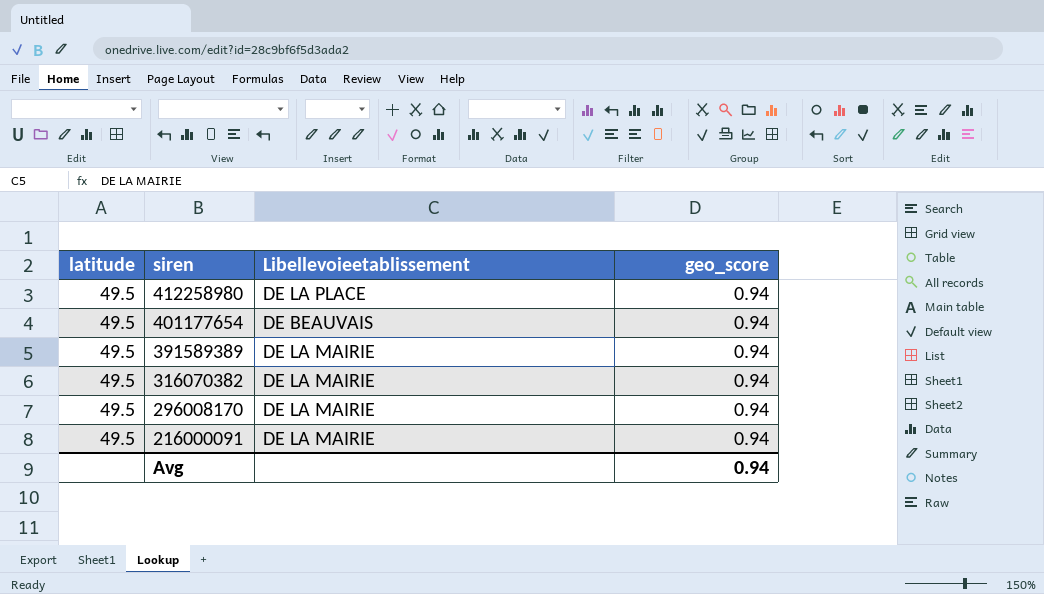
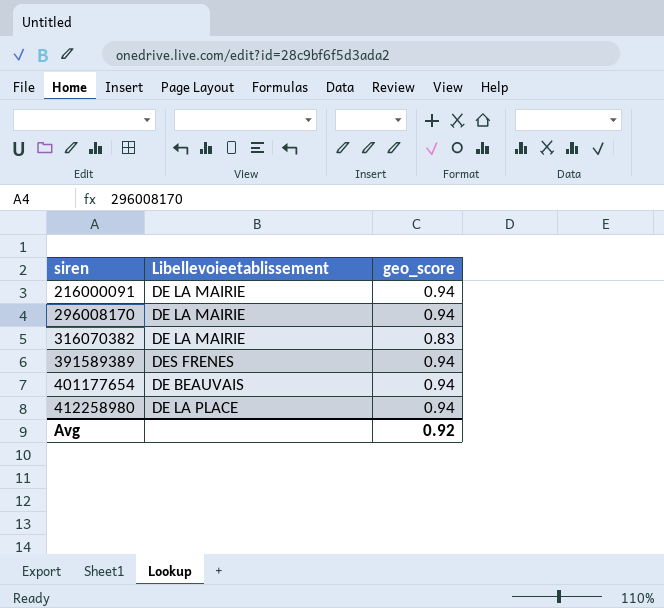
row order: siren descending -> siren ascending
column latitude | position: 1 -> none
316070382 | geo_score: 0.94 -> 0.83
391589389 | Libellevoieetablissement: DE LA MAIRIE -> DES FRENES
Avg | geo_score: 0.94 -> 0.92

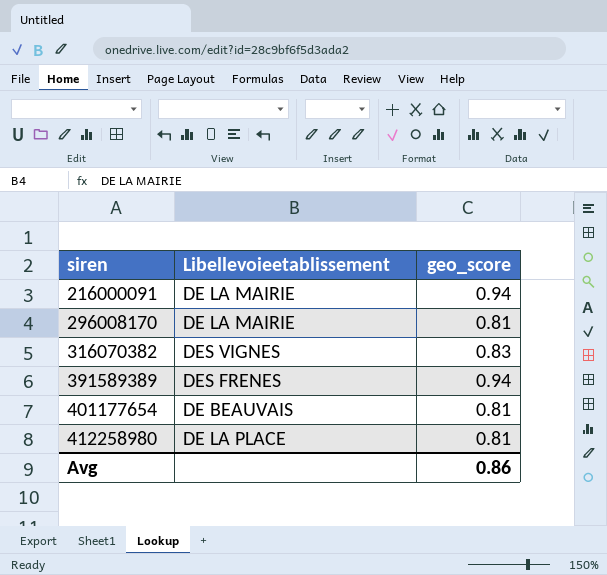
296008170 | geo_score: 0.94 -> 0.81
316070382 | Libellevoieetablissement: DE LA MAIRIE -> DES VIGNES
401177654 | geo_score: 0.94 -> 0.81
412258980 | geo_score: 0.94 -> 0.81
Avg | geo_score: 0.92 -> 0.86

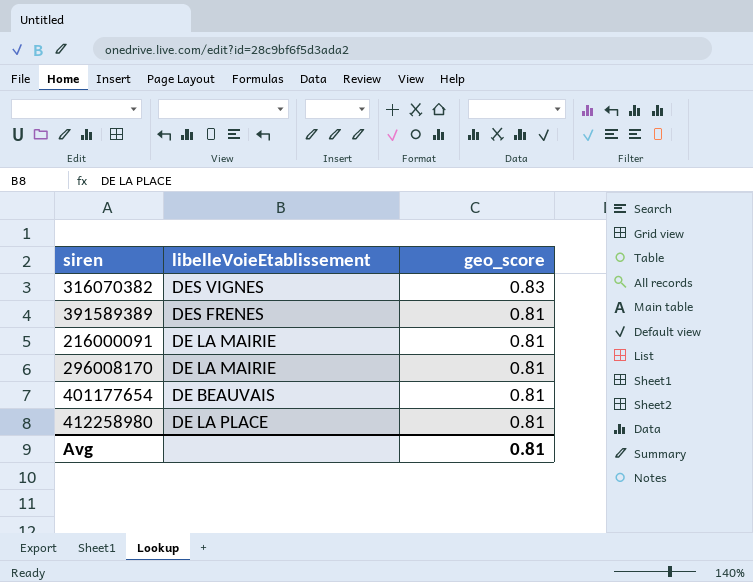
row order: siren ascending -> geo_score descending
column name: Libellevoieetablissement -> libelleVoieEtablissement
391589389 | geo_score: 0.94 -> 0.81
216000091 | geo_score: 0.94 -> 0.81
Avg | geo_score: 0.86 -> 0.81

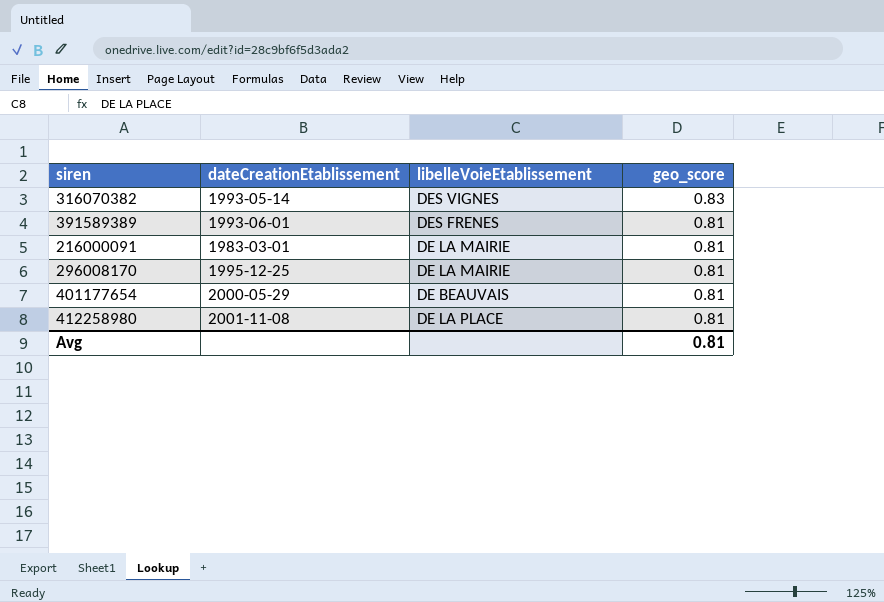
column dateCreationEtablissement | position: none -> 2

